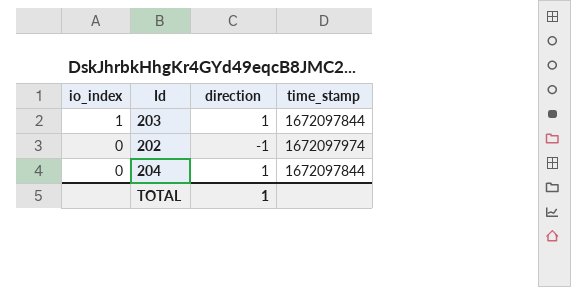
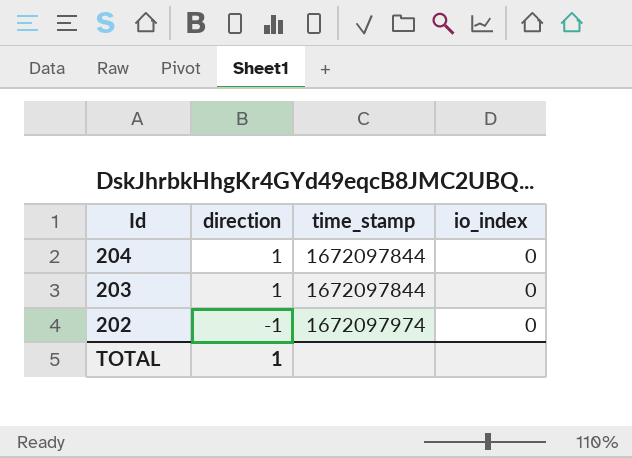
row order: io_index descending -> Id descending
column io_index | position: 1 -> 4
203 | io_index: 1 -> 0

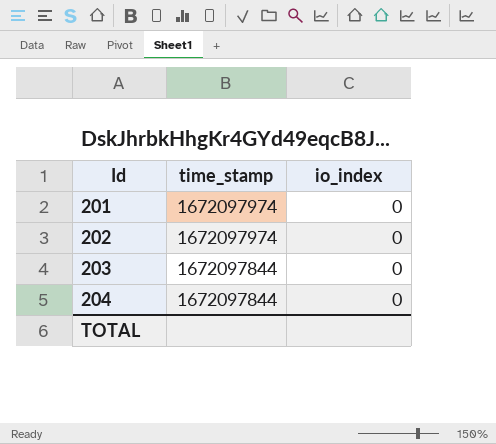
row order: Id descending -> Id ascending
column direction | position: 2 -> none
row 201: none -> 1672097974 | 0

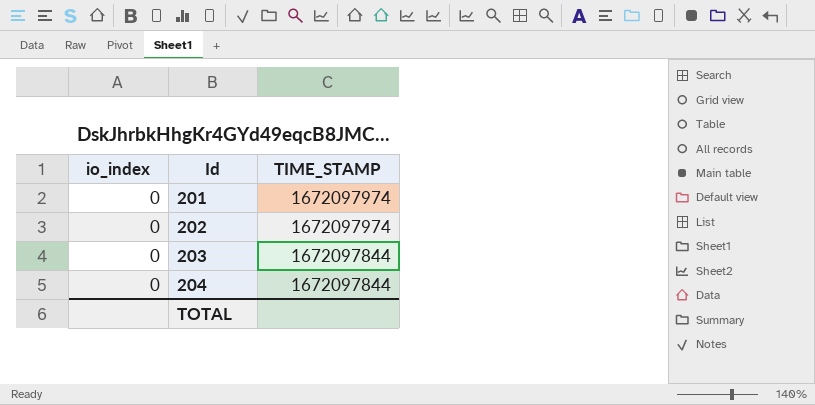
column io_index | position: 3 -> 1
column name: time_stamp -> TIME_STAMP

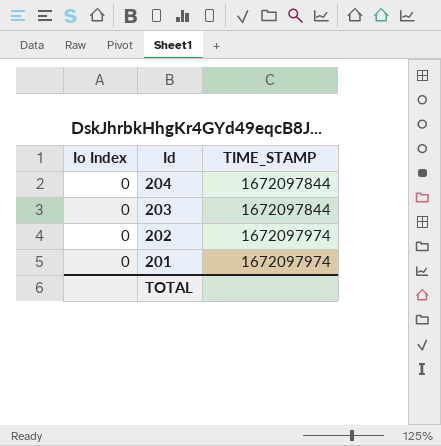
row order: Id ascending -> Id descending
column name: io_index -> Io Index

